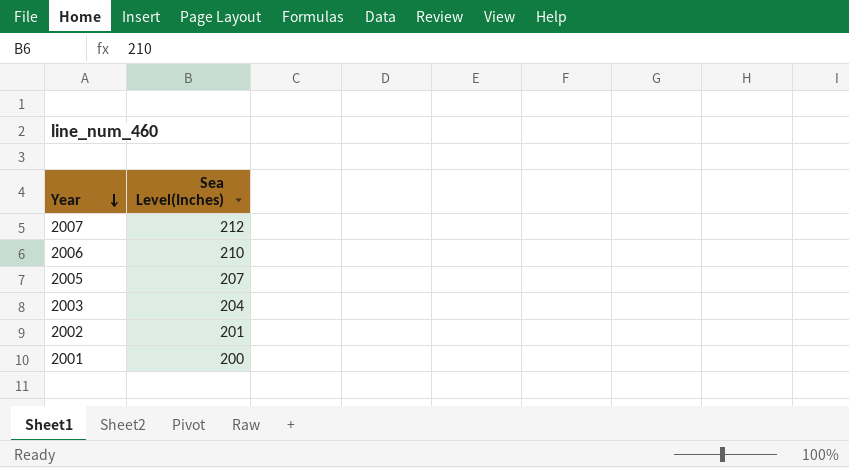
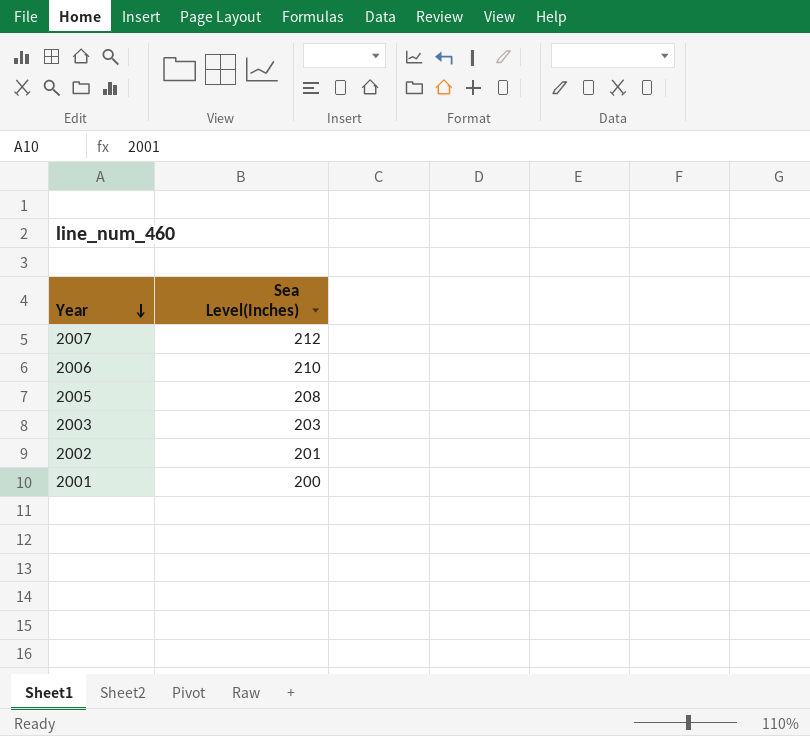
2005 | Sea Level(Inches): 207 -> 208
2003 | Sea Level(Inches): 204 -> 203

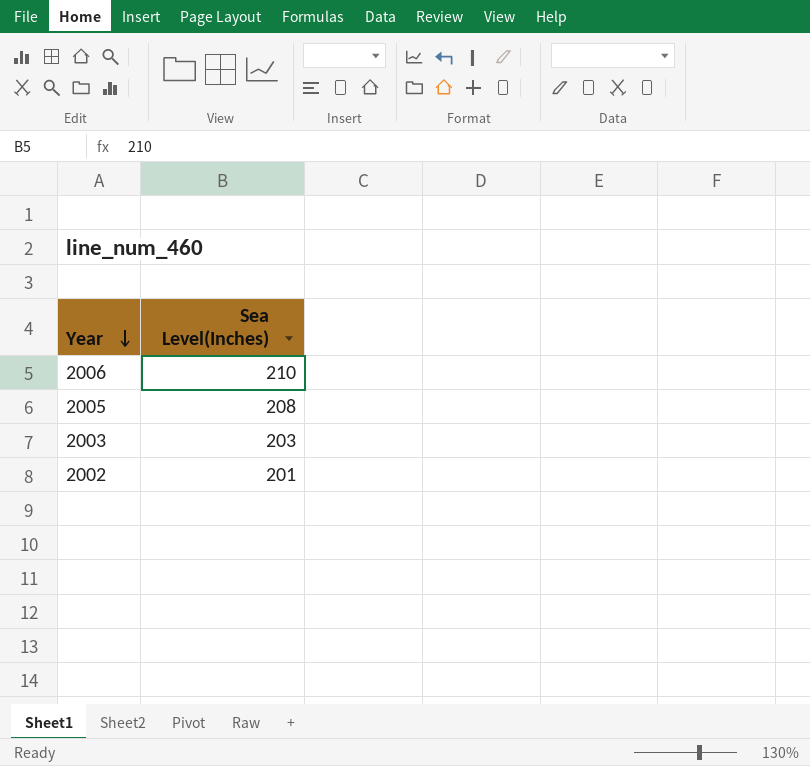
row 2007: 212 -> none
row 2001: 200 -> none

